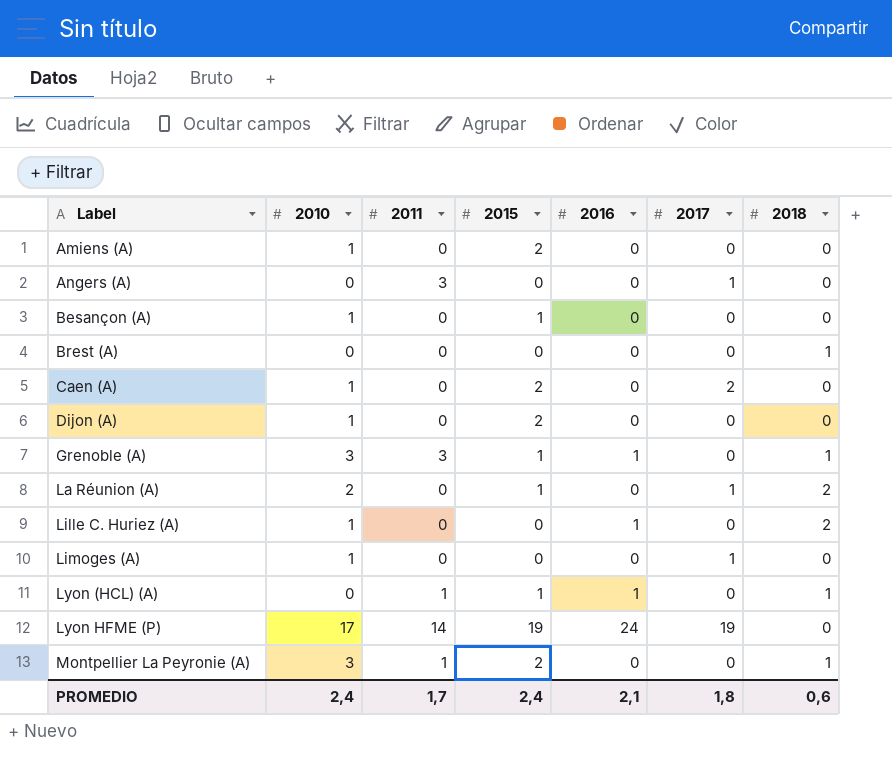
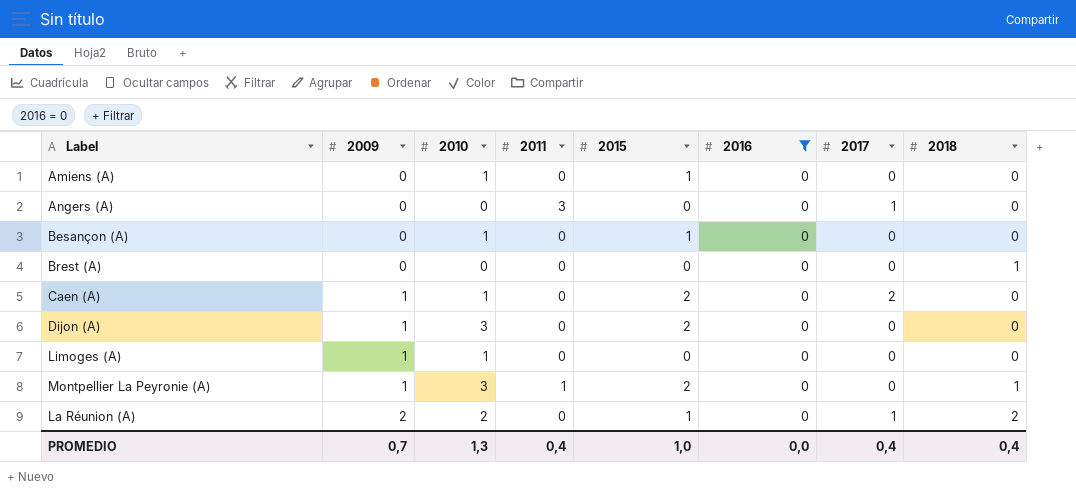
filter: none -> 2016 = 0
row order: Label ascending -> 2009 ascending
column 2009 | position: none -> 2
Amiens (A) | 2015: 2 -> 1
Dijon (A) | 2010: 1 -> 3
Limoges (A) | 2017: 1 -> 0
PROMEDIO | 2010: 2,4 -> 1,3
PROMEDIO | 2011: 1,7 -> 0,4
PROMEDIO | 2015: 2,4 -> 1,0
PROMEDIO | 2016: 2,1 -> 0,0
PROMEDIO | 2017: 1,8 -> 0,4
PROMEDIO | 2018: 0,6 -> 0,4

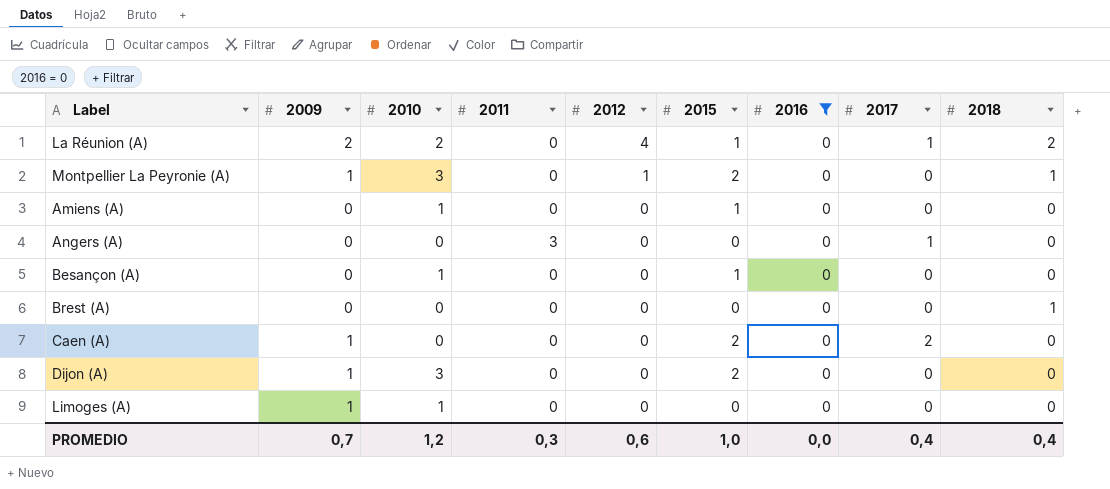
row order: 2009 ascending -> 2012 descending
column 2012 | position: none -> 5
Montpellier La Peyronie (A) | 2011: 1 -> 0
Caen (A) | 2010: 1 -> 0
PROMEDIO | 2010: 1,3 -> 1,2
PROMEDIO | 2011: 0,4 -> 0,3

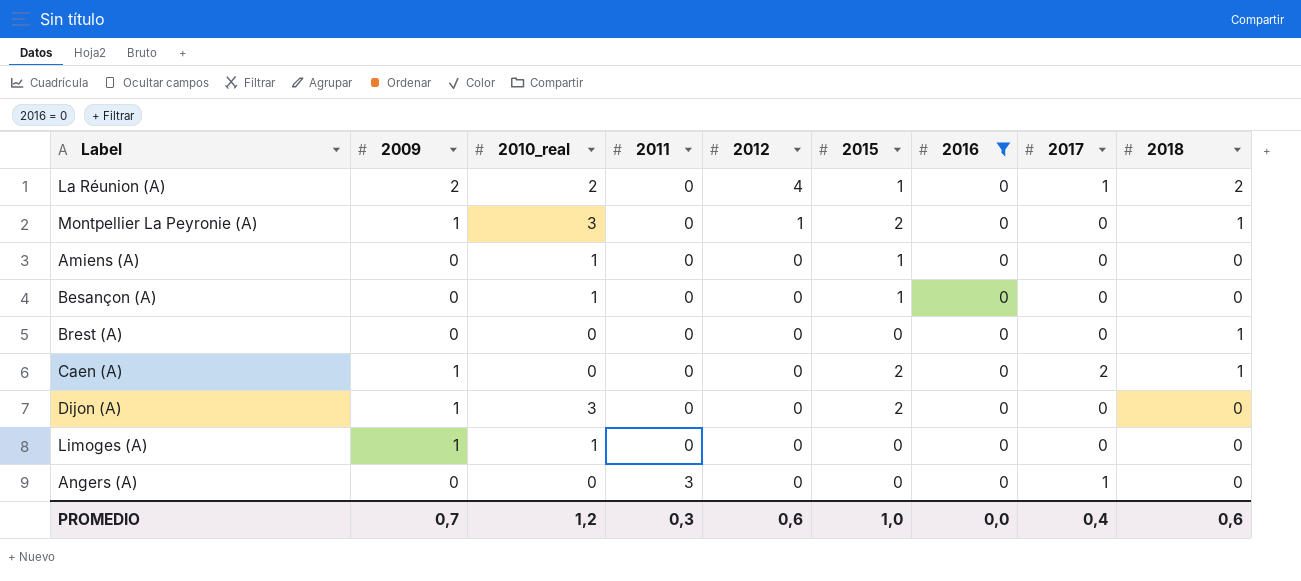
row order: 2012 descending -> 2011 ascending
column name: 2010 -> 2010_real
Caen (A) | 2018: 0 -> 1
PROMEDIO | 2018: 0,4 -> 0,6

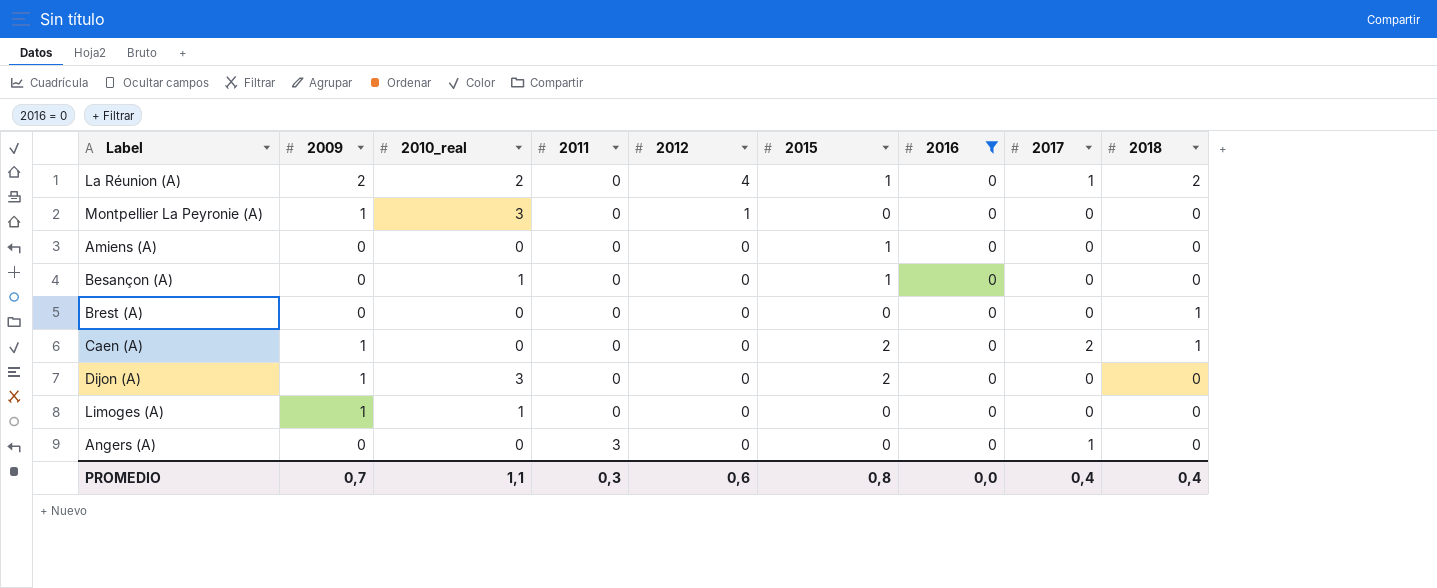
Montpellier La Peyronie (A) | 2015: 2 -> 0
Montpellier La Peyronie (A) | 2018: 1 -> 0
Amiens (A) | 2010_real: 1 -> 0
PROMEDIO | 2010_real: 1,2 -> 1,1
PROMEDIO | 2015: 1,0 -> 0,8
PROMEDIO | 2018: 0,6 -> 0,4

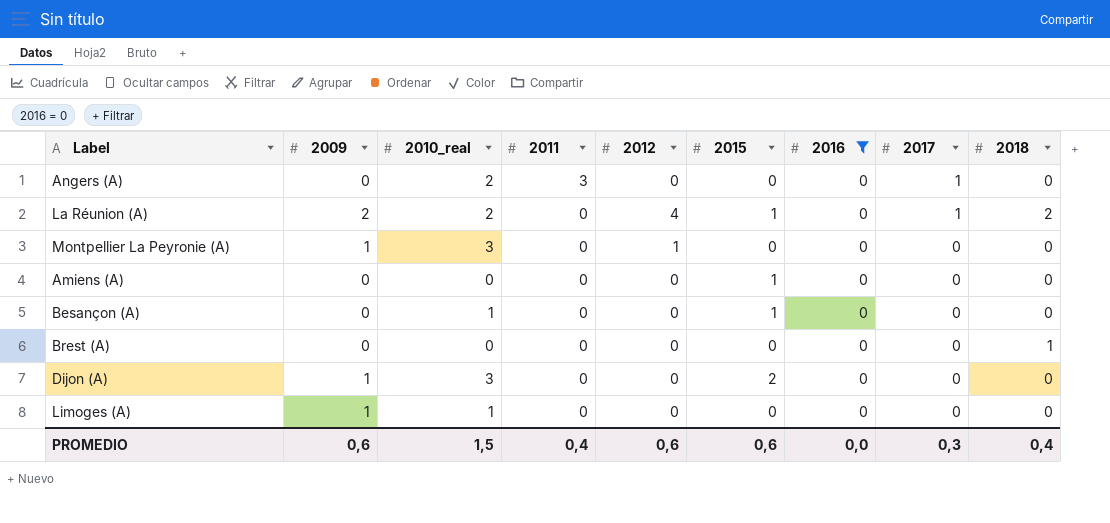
row order: 2011 ascending -> 2011 descending
row Caen (A): 1 | 0 | 0 | 0 | 2 | 0 | 2 | 1 -> none
Angers (A) | 2010_real: 0 -> 2
PROMEDIO | 2009: 0,7 -> 0,6
PROMEDIO | 2010_real: 1,1 -> 1,5
PROMEDIO | 2011: 0,3 -> 0,4
PROMEDIO | 2015: 0,8 -> 0,6
PROMEDIO | 2017: 0,4 -> 0,3

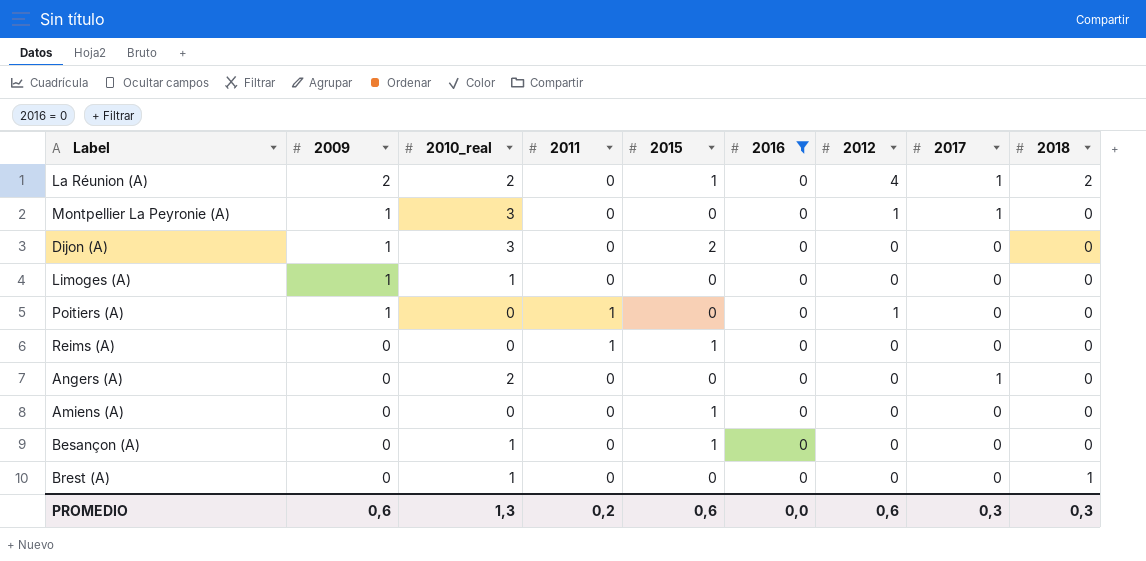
row order: 2011 descending -> 2009 descending
column 2012 | position: 5 -> 7
Montpellier La Peyronie (A) | 2017: 0 -> 1
row Poitiers (A): none -> 1 | 0 | 1 | 0 | 0 | 1 | 0 | 0
row Reims (A): none -> 0 | 0 | 1 | 1 | 0 | 0 | 0 | 0
Angers (A) | 2011: 3 -> 0
Brest (A) | 2010_real: 0 -> 1
PROMEDIO | 2010_real: 1,5 -> 1,3
PROMEDIO | 2011: 0,4 -> 0,2
PROMEDIO | 2018: 0,4 -> 0,3

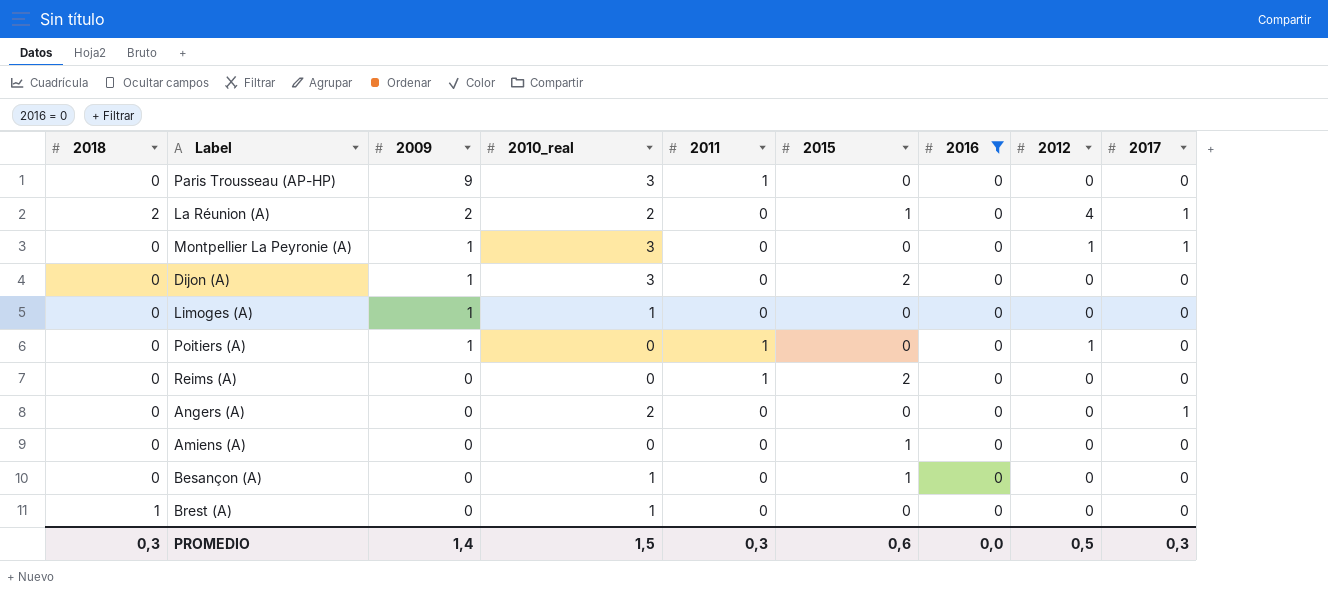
column 2018 | position: 9 -> 1
row Paris Trousseau (AP-HP): none -> 0 | 9 | 3 | 1 | 0 | 0 | 0 | 0
Reims (A) | 2015: 1 -> 2
PROMEDIO | 2009: 0,6 -> 1,4
PROMEDIO | 2010_real: 1,3 -> 1,5
PROMEDIO | 2011: 0,2 -> 0,3
PROMEDIO | 2012: 0,6 -> 0,5

